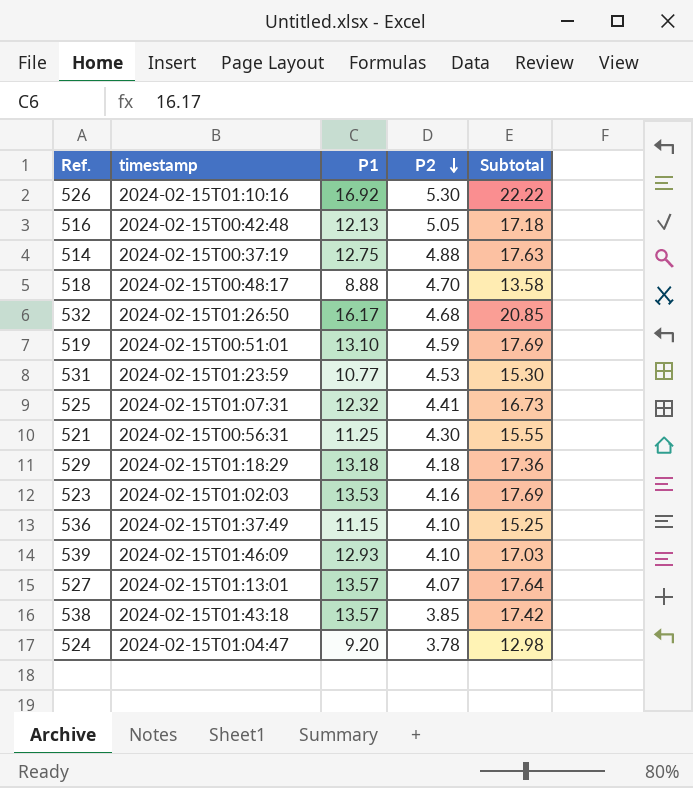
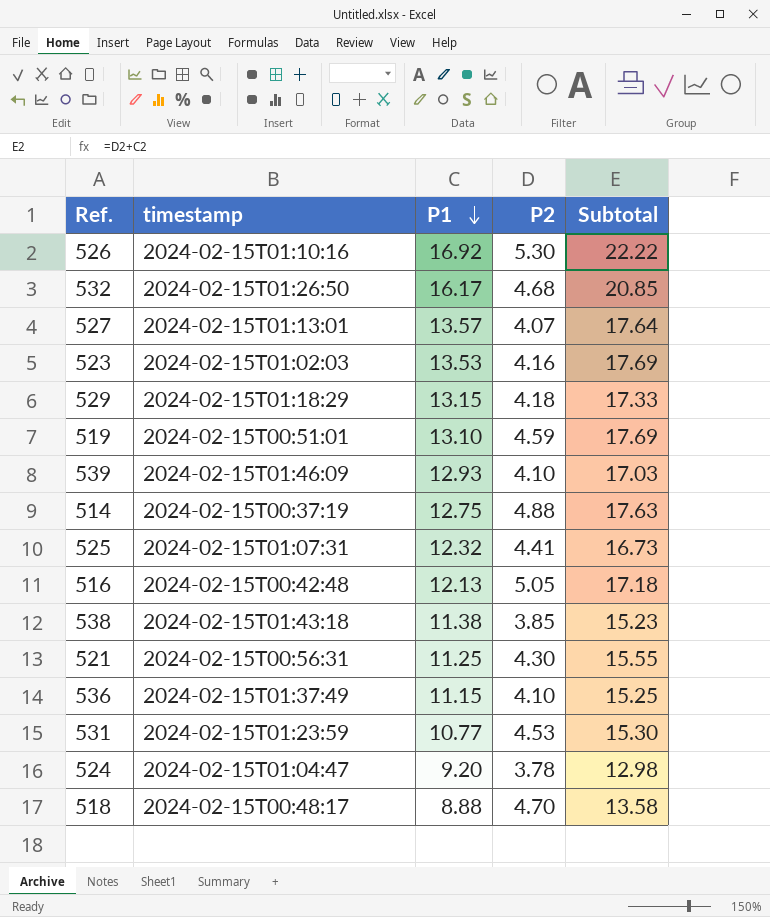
row order: P2 descending -> P1 descending
529 | P1: 13.18 -> 13.15
529 | Subtotal: 17.36 -> 17.33
538 | P1: 13.57 -> 11.38
538 | Subtotal: 17.42 -> 15.23

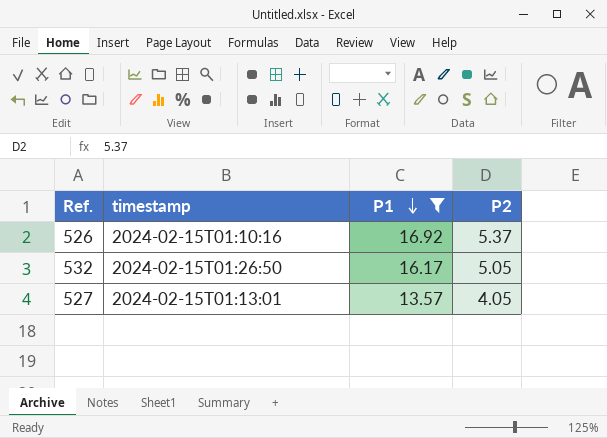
filter: none -> P1 >= 13.57
column Subtotal | formula: [P1] + [P2] -> none
526 | P2: 5.30 -> 5.37
532 | P2: 4.68 -> 5.05
527 | P2: 4.07 -> 4.05

